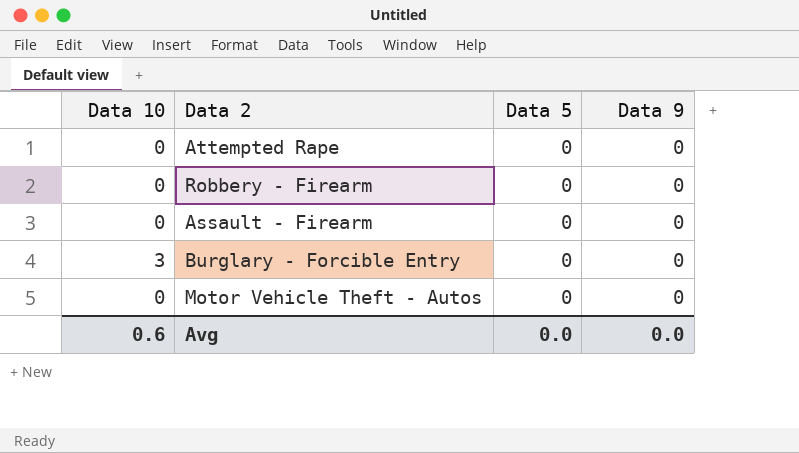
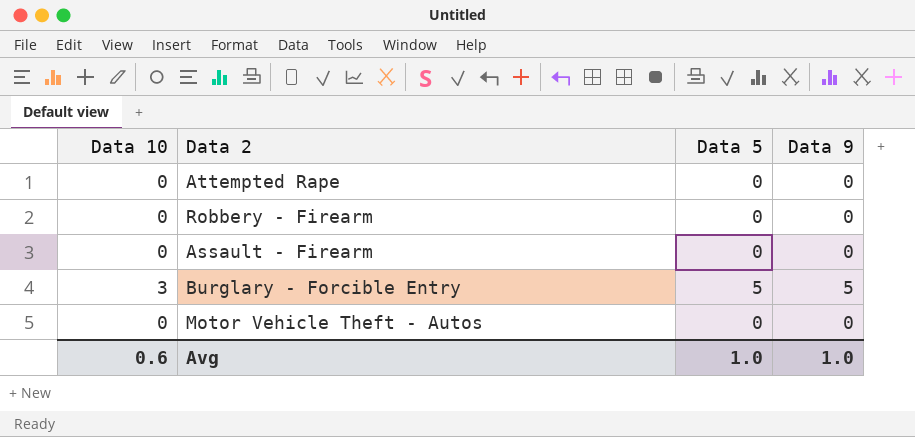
Burglary - Forcible Entry | Data 5: 0 -> 5
Burglary - Forcible Entry | Data 9: 0 -> 5
Avg | Data 5: 0.0 -> 1.0
Avg | Data 9: 0.0 -> 1.0

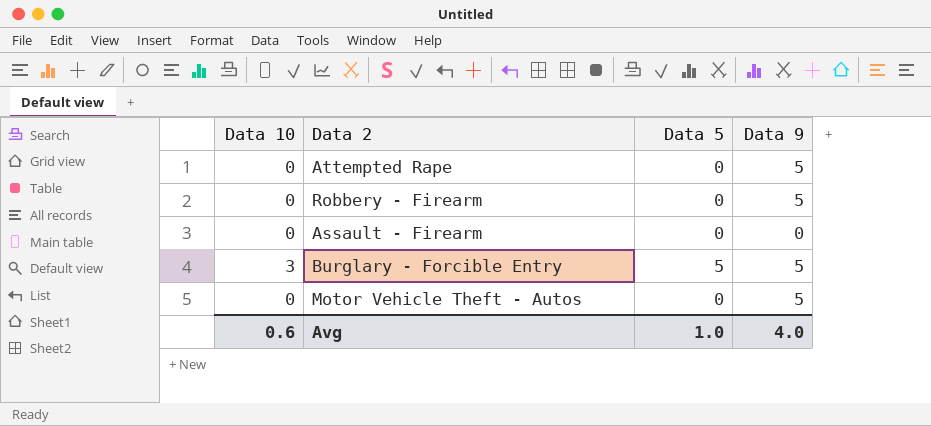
Attempted Rape | Data 9: 0 -> 5
Robbery - Firearm | Data 9: 0 -> 5
Motor Vehicle Theft - Autos | Data 9: 0 -> 5
Avg | Data 9: 1.0 -> 4.0

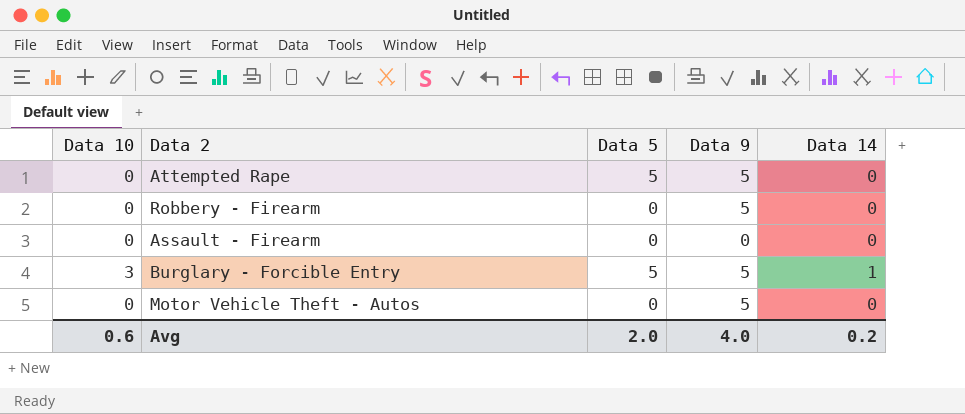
column Data 14 | position: none -> 5
Attempted Rape | Data 5: 0 -> 5
Avg | Data 5: 1.0 -> 2.0

